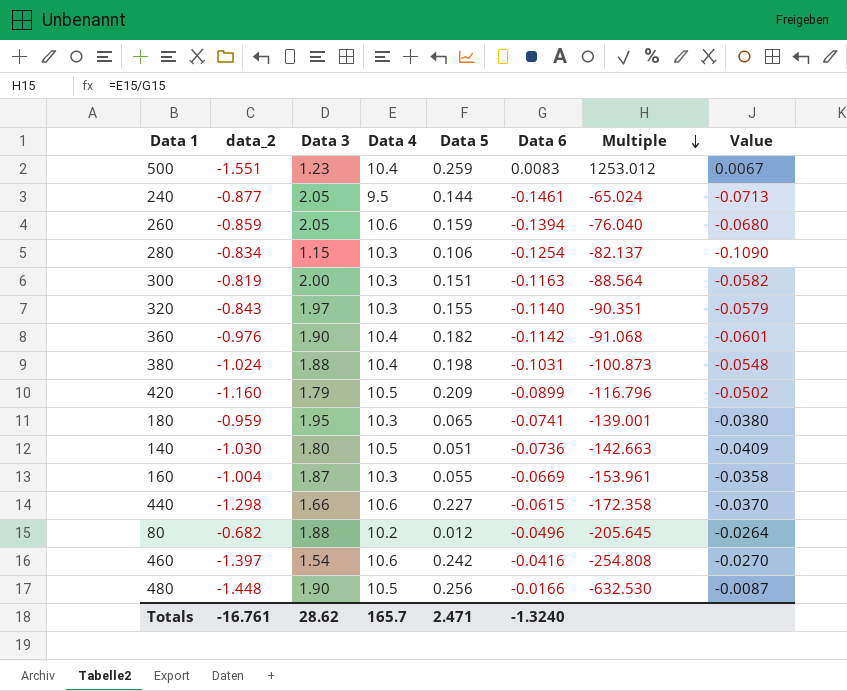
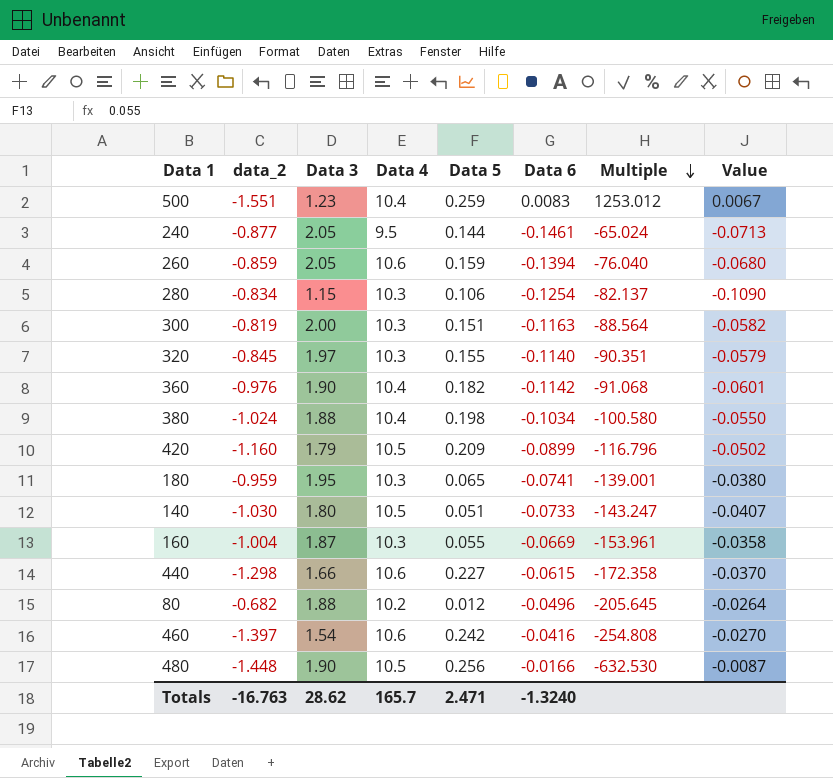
320 | data_2: -0.843 -> -0.845
380 | Data 6: -0.1031 -> -0.1034
380 | Multiple: -100.873 -> -100.580
380 | Value: -0.0548 -> -0.0550
140 | Data 6: -0.0736 -> -0.0733
140 | Multiple: -142.663 -> -143.247
140 | Value: -0.0409 -> -0.0407
Totals | data_2: -16.761 -> -16.763

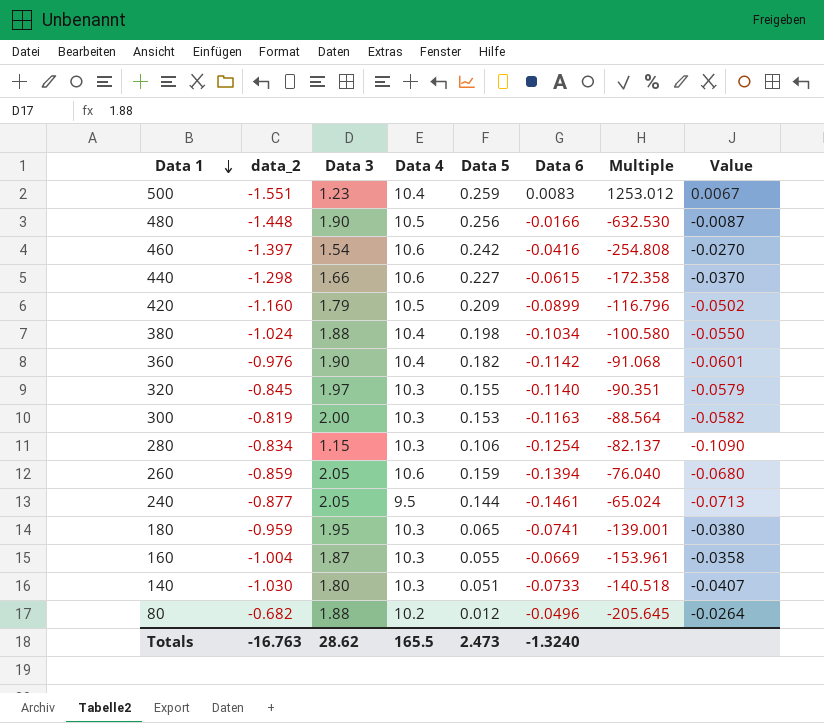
row order: Multiple descending -> Data 1 descending
300 | Data 5: 0.151 -> 0.153
140 | Data 4: 10.5 -> 10.3
140 | Multiple: -143.247 -> -140.518
Totals | Data 4: 165.7 -> 165.5
Totals | Data 5: 2.471 -> 2.473

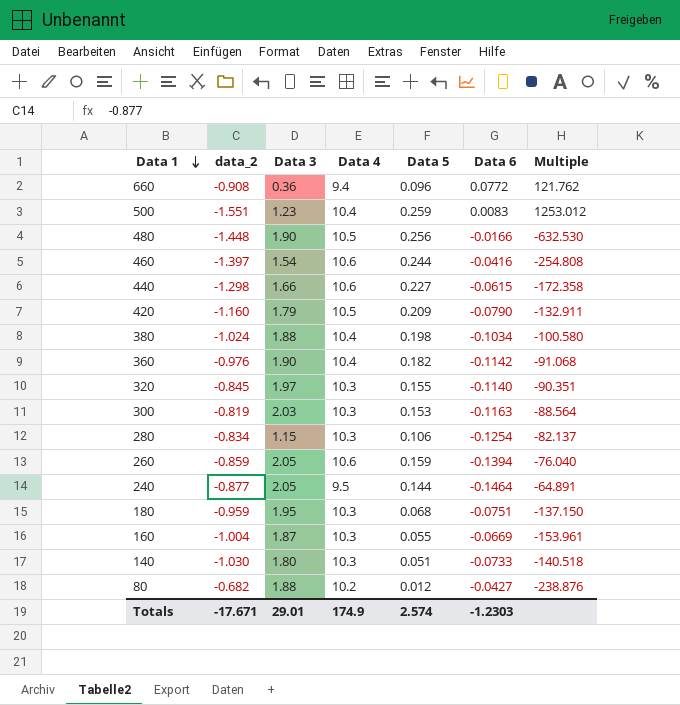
column Value | formula: [Data 6] / [Data 3] -> none
row 660: none -> -0.908 | 0.36 | 9.4 | 0.096 | 0.0772 | 121.762
460 | Data 5: 0.242 -> 0.244
420 | Data 6: -0.0899 -> -0.0790
420 | Multiple: -116.796 -> -132.911
300 | Data 3: 2.00 -> 2.03
240 | Data 6: -0.1461 -> -0.1464
240 | Multiple: -65.024 -> -64.891
180 | Data 5: 0.065 -> 0.068
180 | Data 6: -0.0741 -> -0.0751
180 | Multiple: -139.001 -> -137.150
80 | Data 6: -0.0496 -> -0.0427
80 | Multiple: -205.645 -> -238.876
Totals | data_2: -16.763 -> -17.671
Totals | Data 3: 28.62 -> 29.01
Totals | Data 4: 165.5 -> 174.9
Totals | Data 5: 2.473 -> 2.574
Totals | Data 6: -1.3240 -> -1.2303

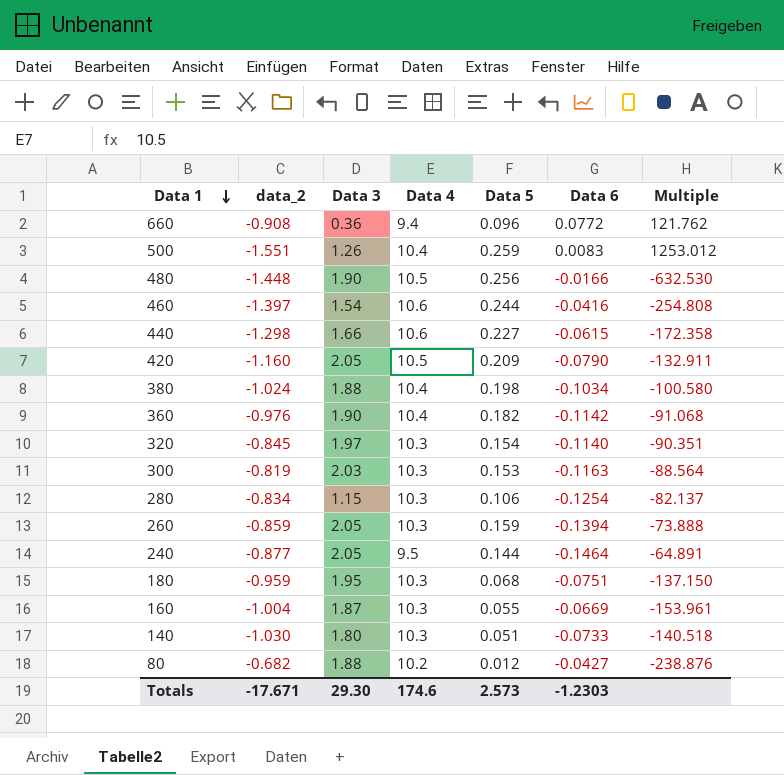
500 | Data 3: 1.23 -> 1.26
420 | Data 3: 1.79 -> 2.05
320 | Data 5: 0.155 -> 0.154
260 | Data 4: 10.6 -> 10.3
260 | Multiple: -76.040 -> -73.888
Totals | Data 3: 29.01 -> 29.30
Totals | Data 4: 174.9 -> 174.6
Totals | Data 5: 2.574 -> 2.573

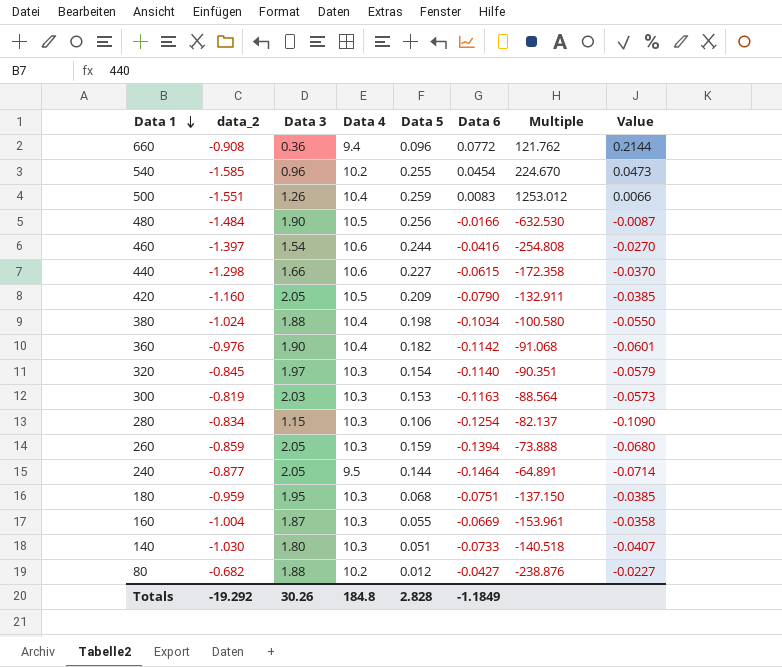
column Value | formula: none -> [Data 6] / [Data 3]
row 540: none -> -1.585 | 0.96 | 10.2 | 0.255 | 0.0454 | 224.670 | 0.0473
480 | data_2: -1.448 -> -1.484
Totals | data_2: -17.671 -> -19.292
Totals | Data 3: 29.30 -> 30.26
Totals | Data 4: 174.6 -> 184.8
Totals | Data 5: 2.573 -> 2.828
Totals | Data 6: -1.2303 -> -1.1849

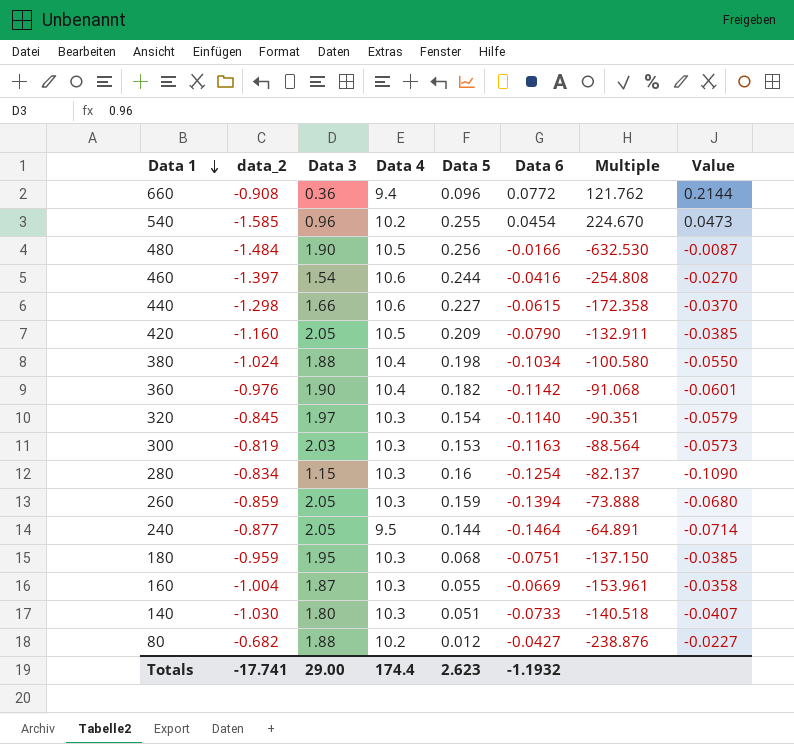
row 500: -1.551 | 1.26 | 10.4 | 0.259 | 0.0083 | 1253.012 | 0.0066 -> none
280 | Data 5: 0.106 -> 0.16
Totals | data_2: -19.292 -> -17.741
Totals | Data 3: 30.26 -> 29.00
Totals | Data 4: 184.8 -> 174.4
Totals | Data 5: 2.828 -> 2.623
Totals | Data 6: -1.1849 -> -1.1932

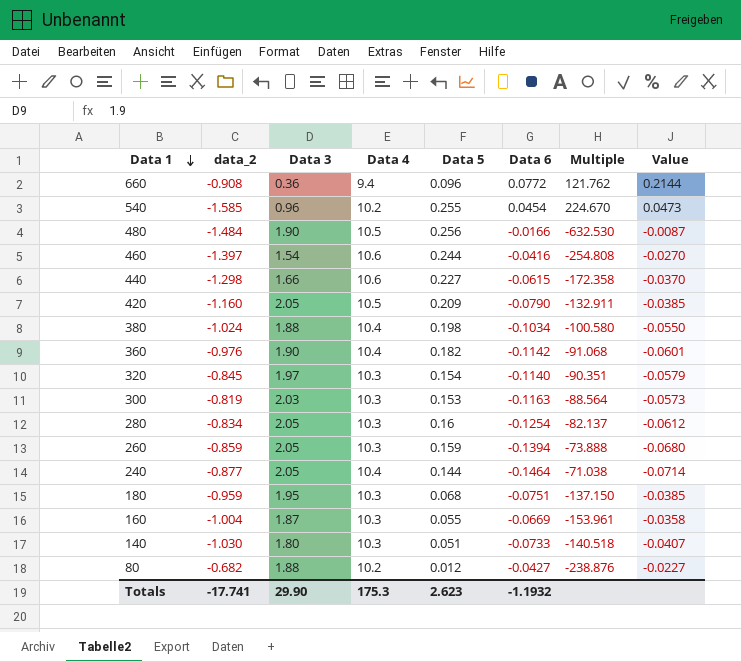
280 | Data 3: 1.15 -> 2.05
280 | Value: -0.1090 -> -0.0612
240 | Data 4: 9.5 -> 10.4
240 | Multiple: -64.891 -> -71.038
Totals | Data 3: 29.00 -> 29.90
Totals | Data 4: 174.4 -> 175.3

